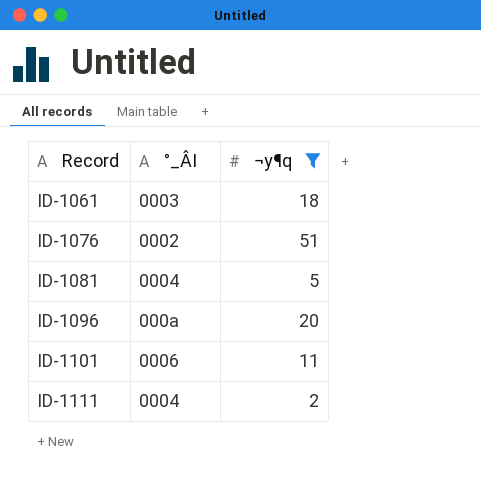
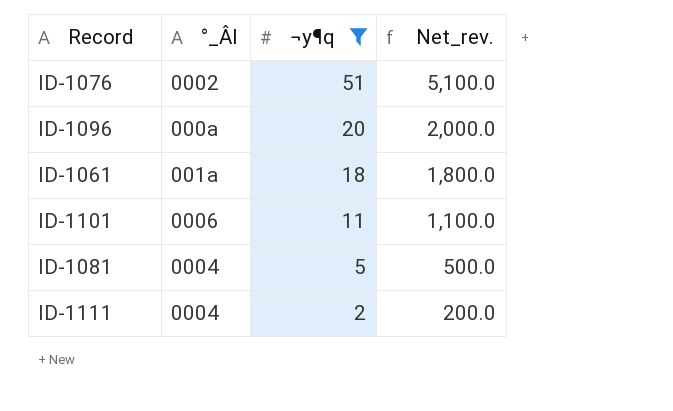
row order: Record ascending -> ¬y¶q descending
column Net_rev. | formula: none -> [¬y¶q] * 100
ID-1061 | °_ÂI: 0003 -> 001a

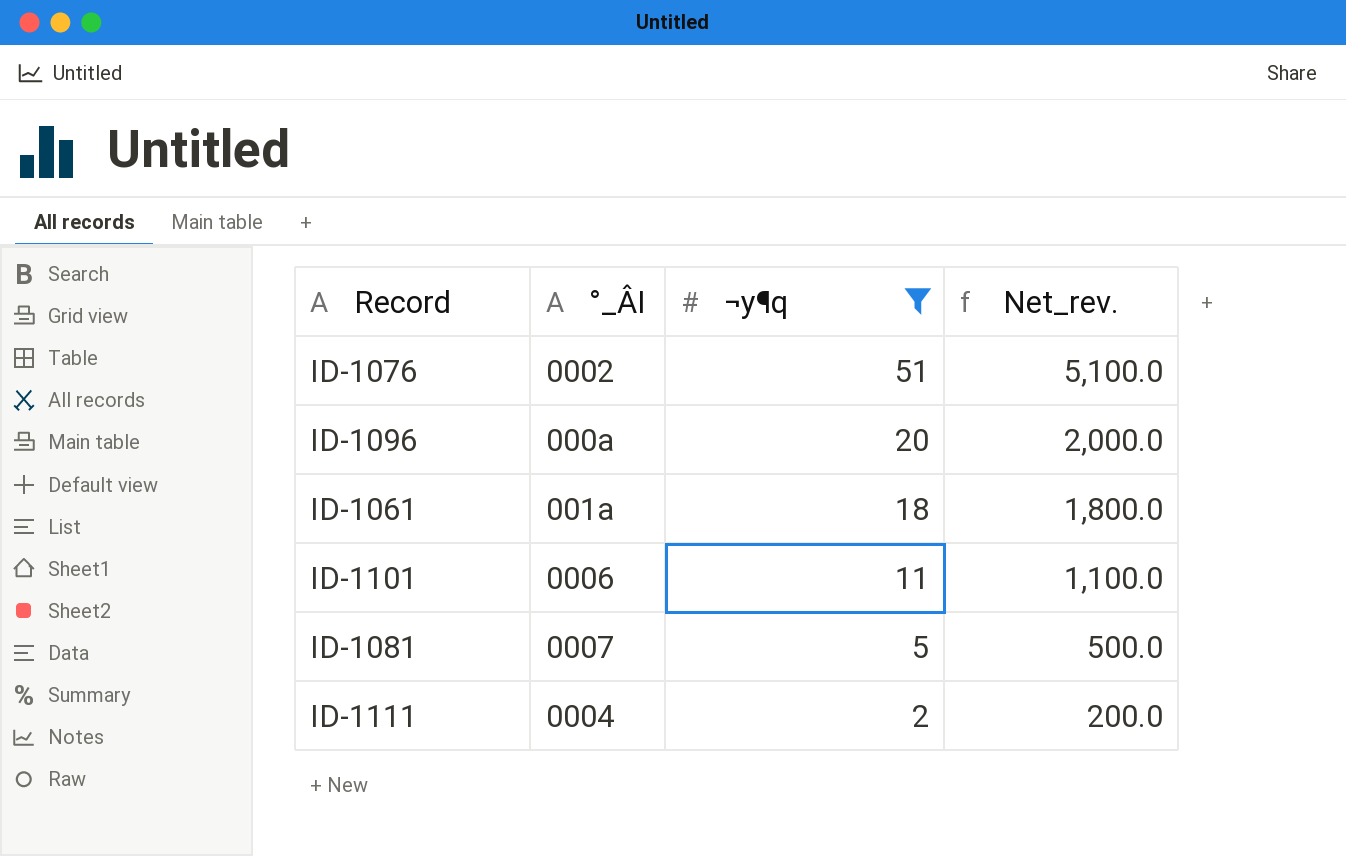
ID-1081 | °_ÂI: 0004 -> 0007

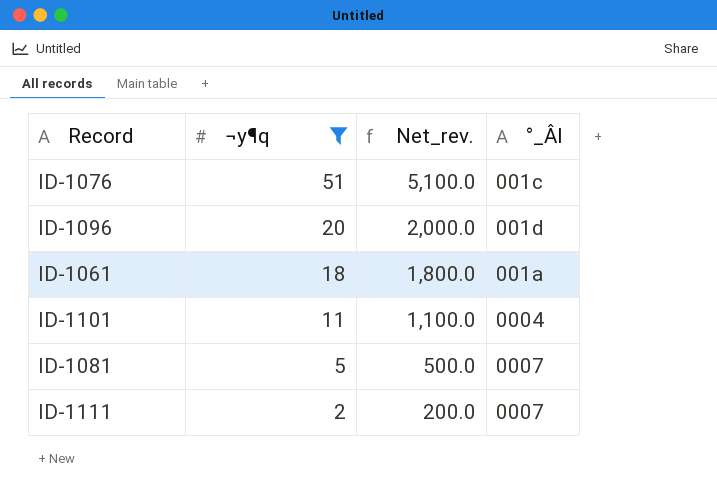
column °_ÂI | position: 2 -> 4
ID-1076 | °_ÂI: 0002 -> 001c
ID-1096 | °_ÂI: 000a -> 001d
ID-1101 | °_ÂI: 0006 -> 0004
ID-1111 | °_ÂI: 0004 -> 0007

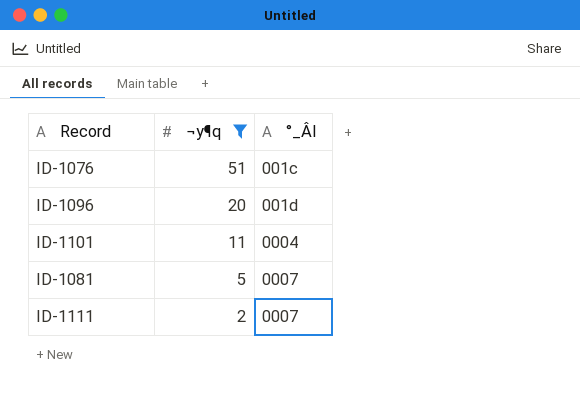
column Net_rev. | formula: [¬y¶q] * 100 -> none
row ID-1061: 18 | 1,800.0 | 001a -> none

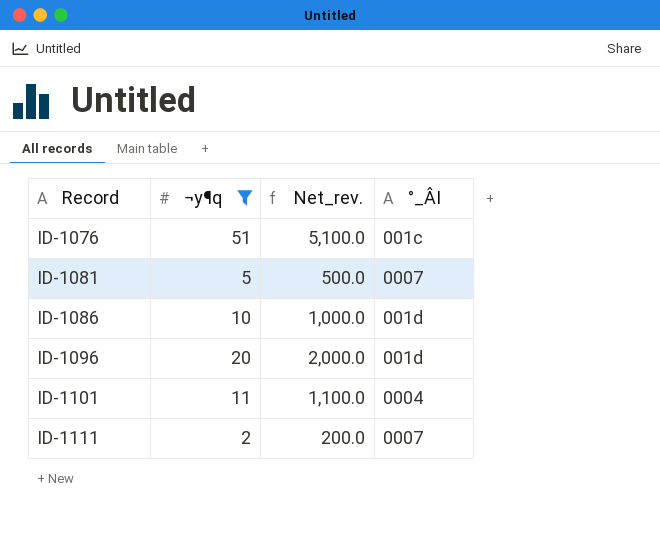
row order: ¬y¶q descending -> Record ascending
column Net_rev. | formula: none -> [¬y¶q] * 100
row ID-1086: none -> 10 | 1,000.0 | 001d

